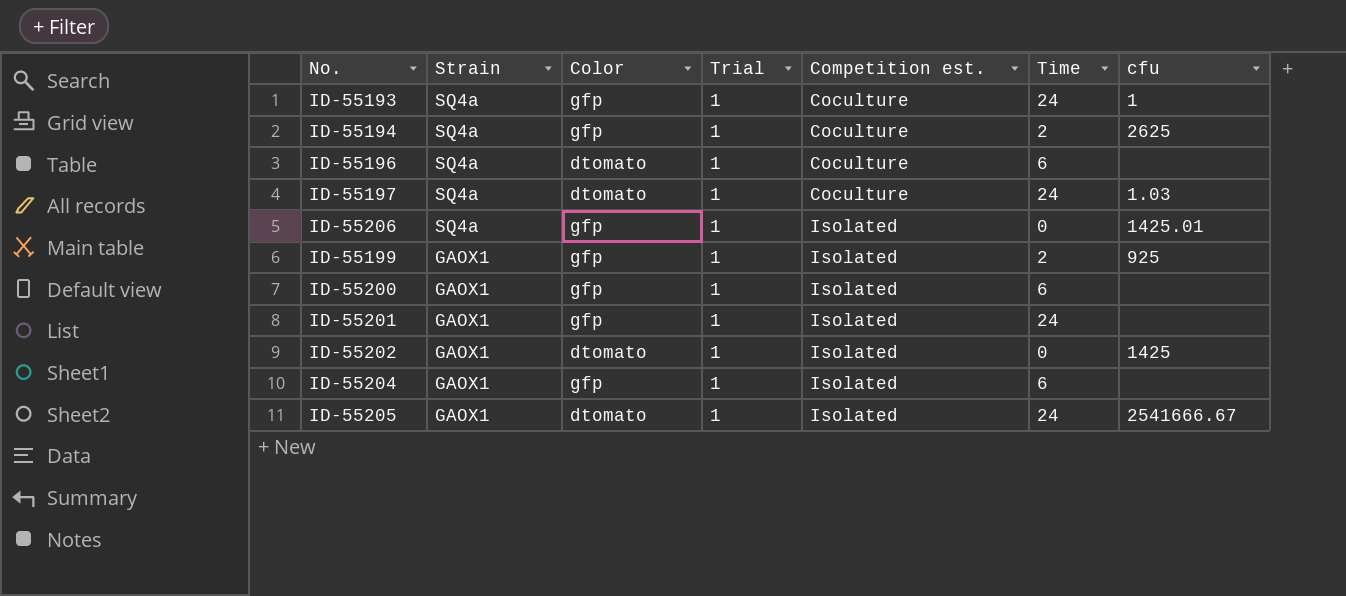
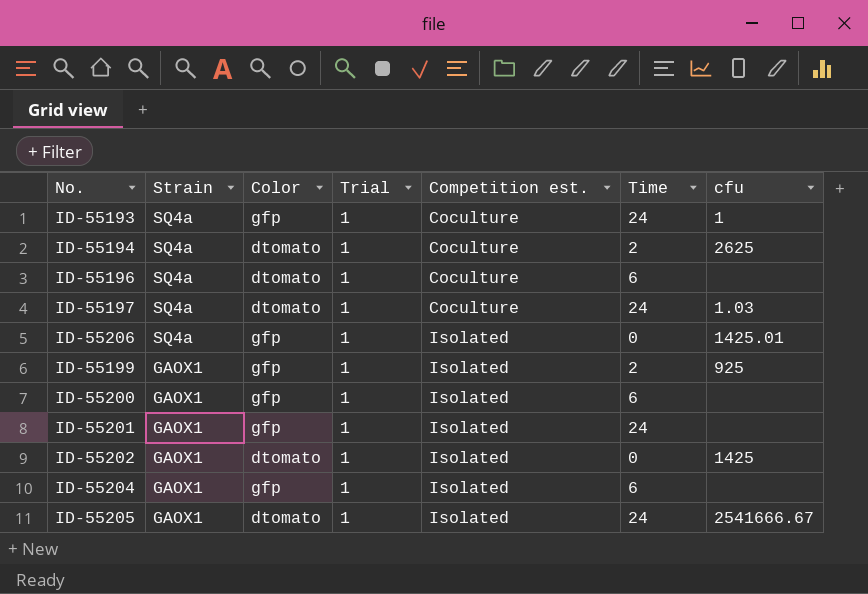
ID-55194 | Color: gfp -> dtomato

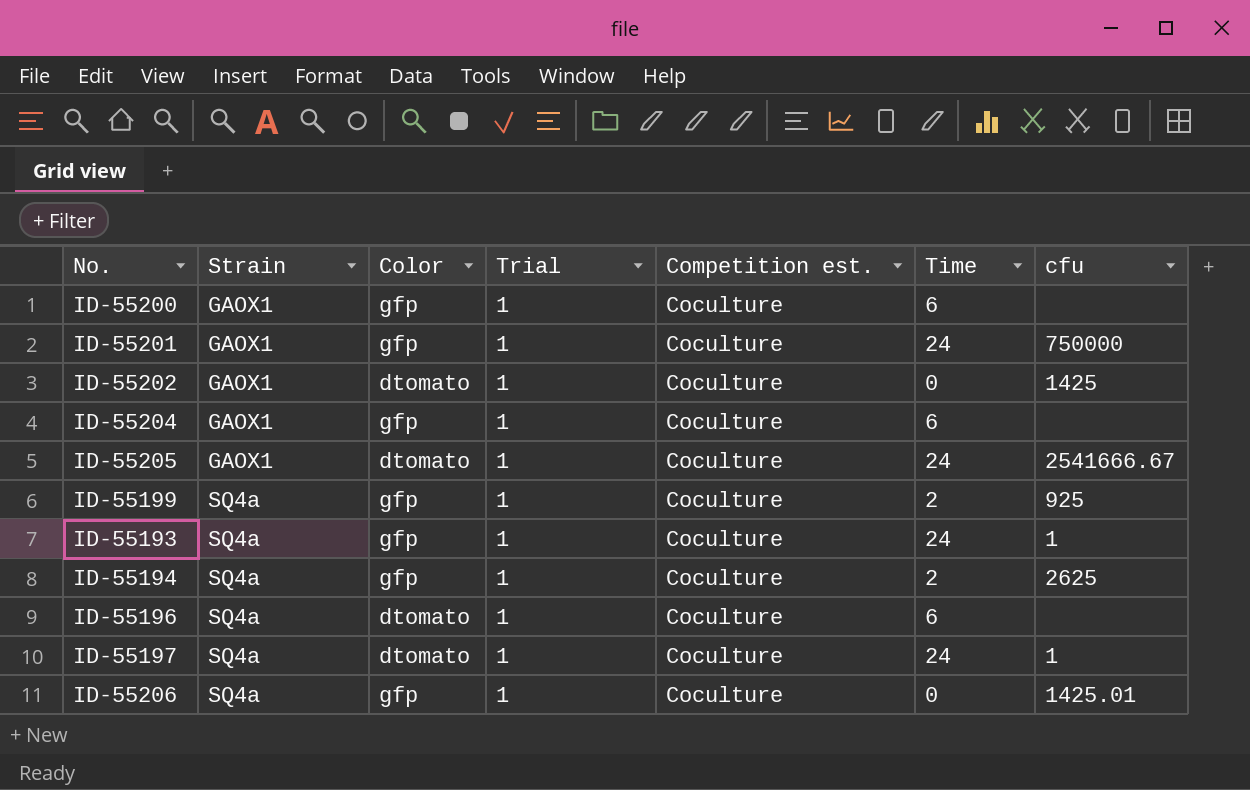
row order: Strain descending -> Strain ascending
ID-55200 | Competition est.: Isolated -> Coculture
ID-55201 | Competition est.: Isolated -> Coculture
ID-55201 | cfu: none -> 750000
ID-55202 | Competition est.: Isolated -> Coculture
ID-55204 | Competition est.: Isolated -> Coculture
ID-55205 | Competition est.: Isolated -> Coculture
ID-55199 | Strain: GAOX1 -> SQ4a
ID-55199 | Competition est.: Isolated -> Coculture
ID-55194 | Color: dtomato -> gfp
ID-55197 | cfu: 1.03 -> 1
ID-55206 | Competition est.: Isolated -> Coculture

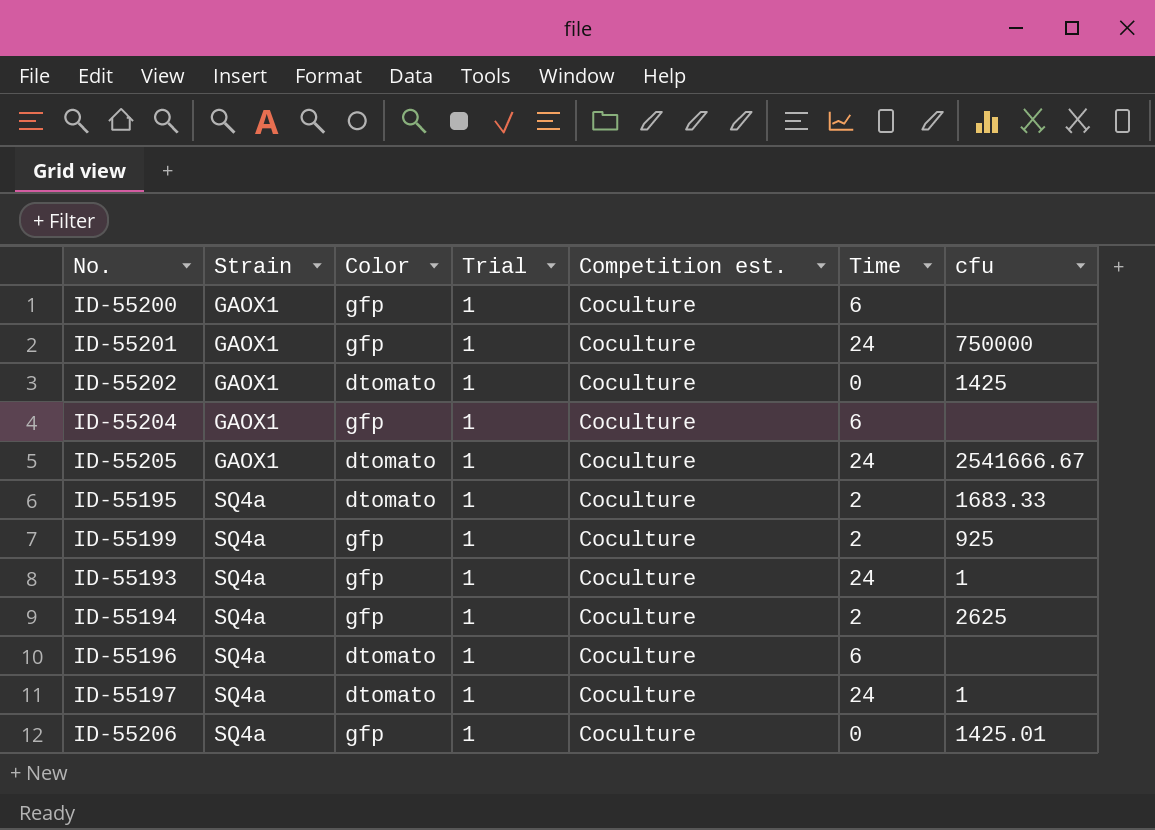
row ID-55195: none -> SQ4a | dtomato | 1 | Coculture | 2 | 1683.33

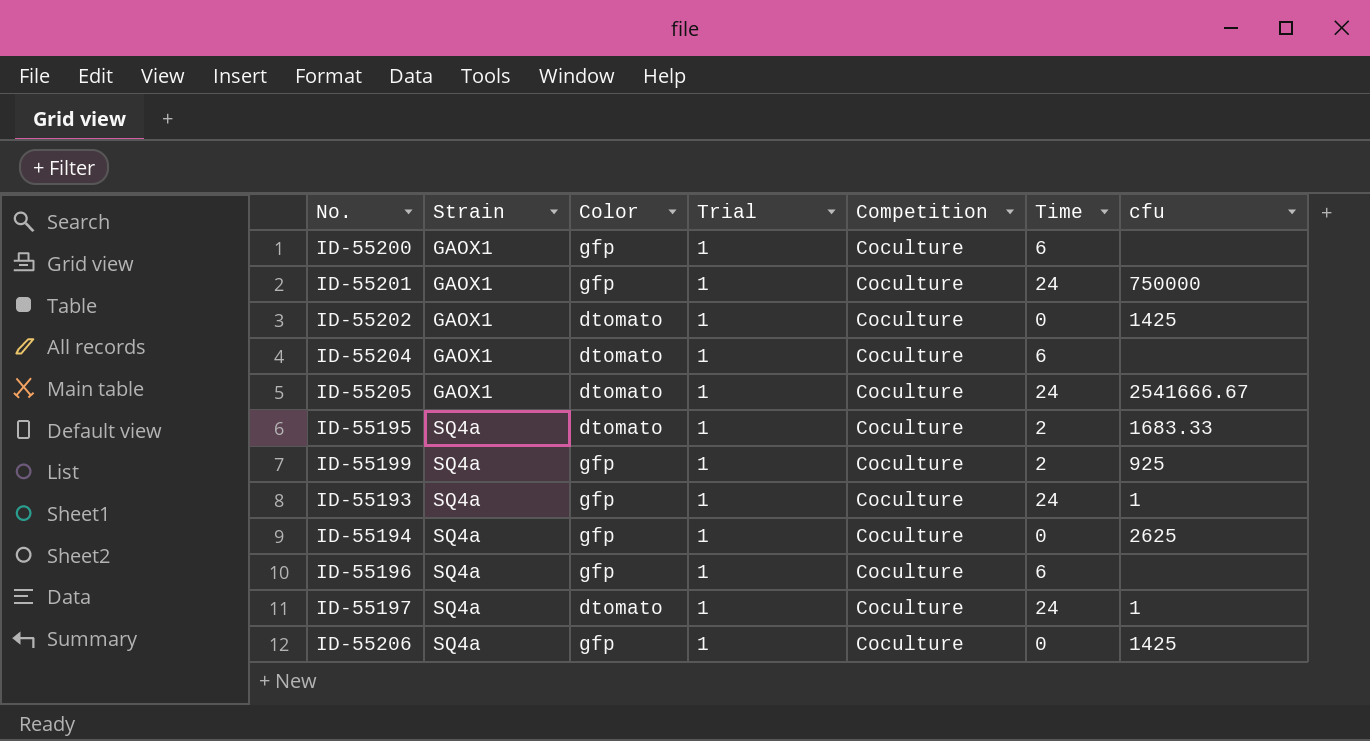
column name: Competition est. -> Competition
ID-55204 | Color: gfp -> dtomato
ID-55194 | Time: 2 -> 0
ID-55196 | Color: dtomato -> gfp
ID-55206 | cfu: 1425.01 -> 1425

